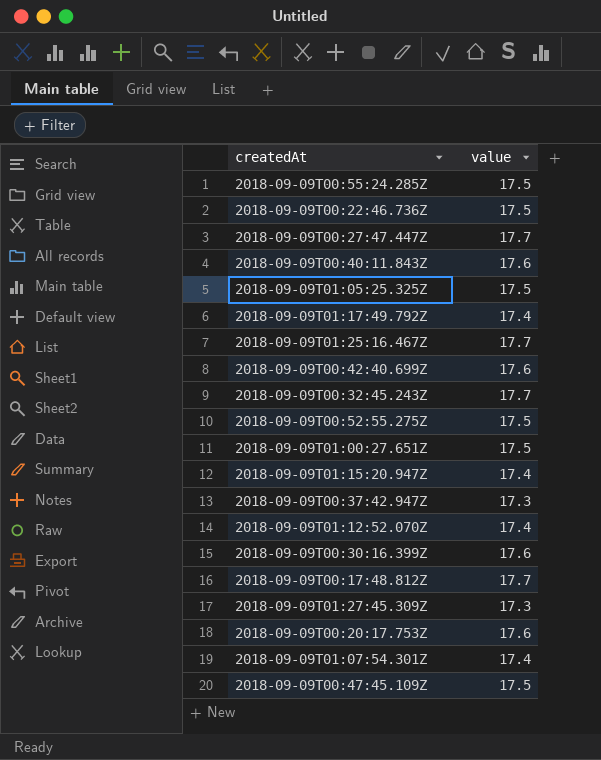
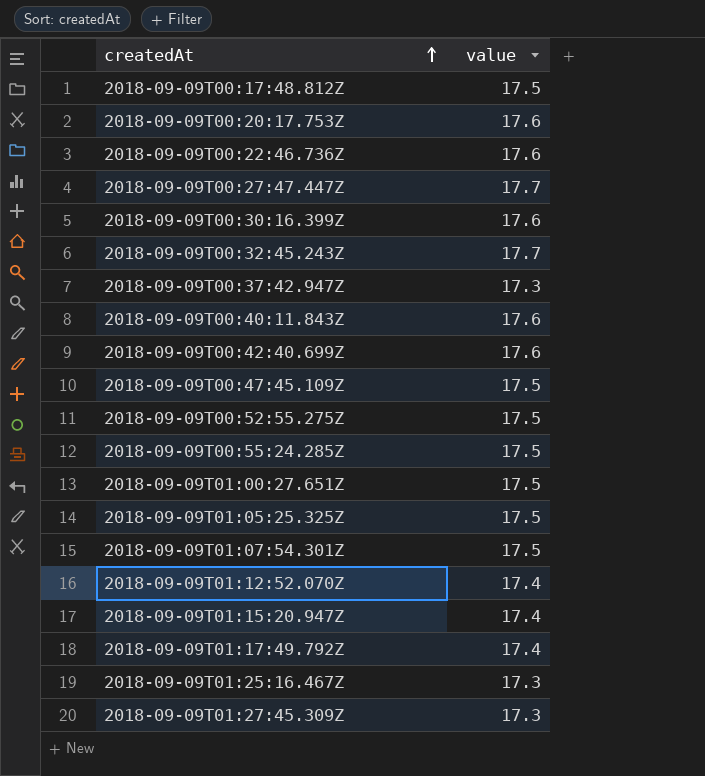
row order: none -> createdAt ascending
2018-09-09T00:17:48.812Z | value: 17.7 -> 17.5
2018-09-09T00:22:46.736Z | value: 17.5 -> 17.6
2018-09-09T01:07:54.301Z | value: 17.4 -> 17.5
2018-09-09T01:25:16.467Z | value: 17.7 -> 17.3

